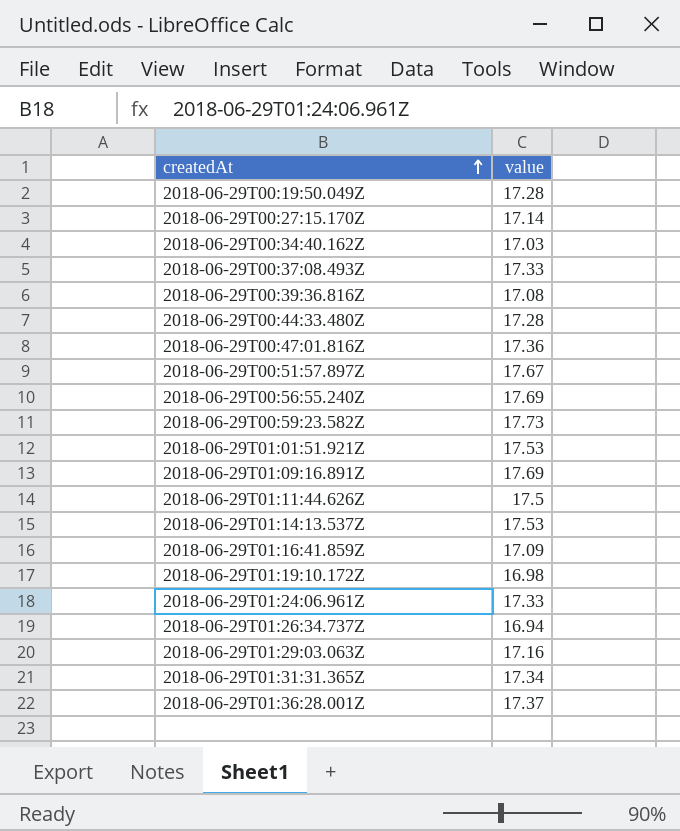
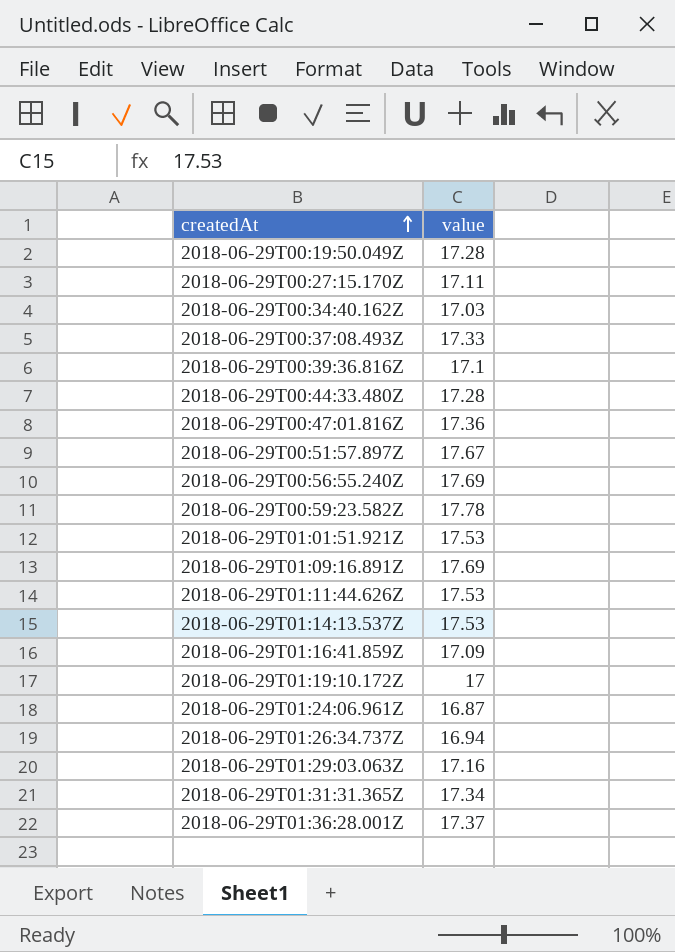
2018-06-29T00:27:15.170Z | value: 17.14 -> 17.11
2018-06-29T00:39:36.816Z | value: 17.08 -> 17.1
2018-06-29T00:59:23.582Z | value: 17.73 -> 17.78
2018-06-29T01:11:44.626Z | value: 17.5 -> 17.53
2018-06-29T01:19:10.172Z | value: 16.98 -> 17
2018-06-29T01:24:06.961Z | value: 17.33 -> 16.87

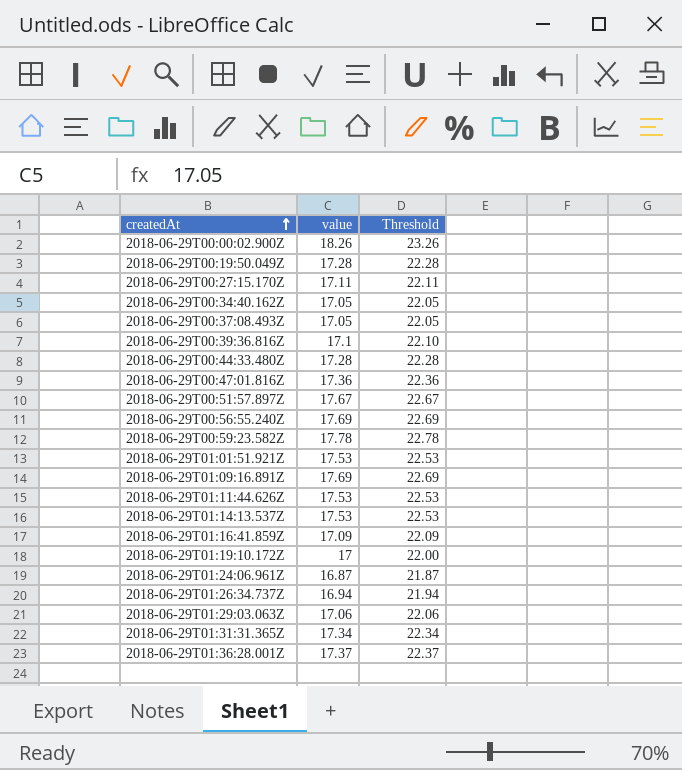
column Threshold | formula: none -> [value] + 5
row 2018-06-29T00:00:02.900Z: none -> 18.26 | 23.26
2018-06-29T00:34:40.162Z | value: 17.03 -> 17.05
2018-06-29T00:37:08.493Z | value: 17.33 -> 17.05
2018-06-29T01:29:03.063Z | value: 17.16 -> 17.06

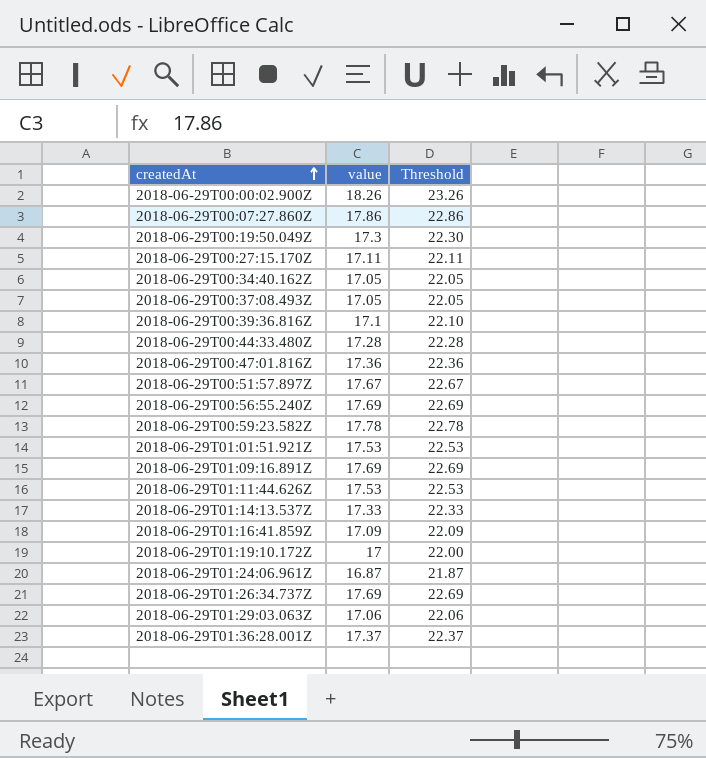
row 2018-06-29T01:31:31.365Z: 17.34 | 22.34 -> none
row 2018-06-29T00:07:27.860Z: none -> 17.86 | 22.86
2018-06-29T00:19:50.049Z | value: 17.28 -> 17.3
2018-06-29T00:19:50.049Z | Threshold: 22.28 -> 22.30
2018-06-29T01:14:13.537Z | value: 17.53 -> 17.33
2018-06-29T01:14:13.537Z | Threshold: 22.53 -> 22.33
2018-06-29T01:26:34.737Z | value: 16.94 -> 17.69
2018-06-29T01:26:34.737Z | Threshold: 21.94 -> 22.69

